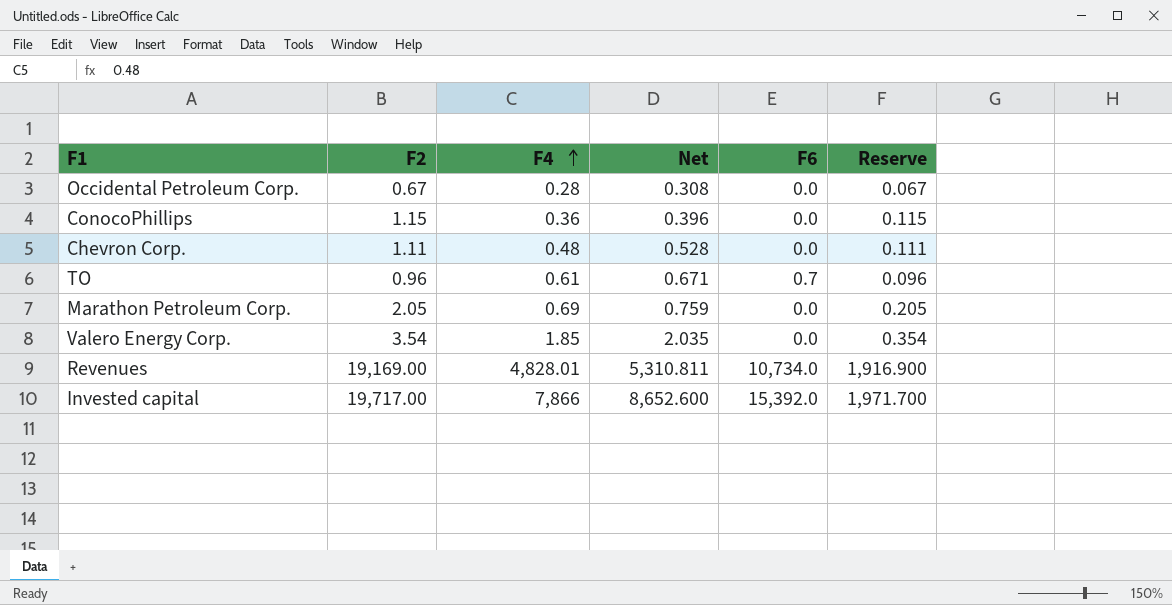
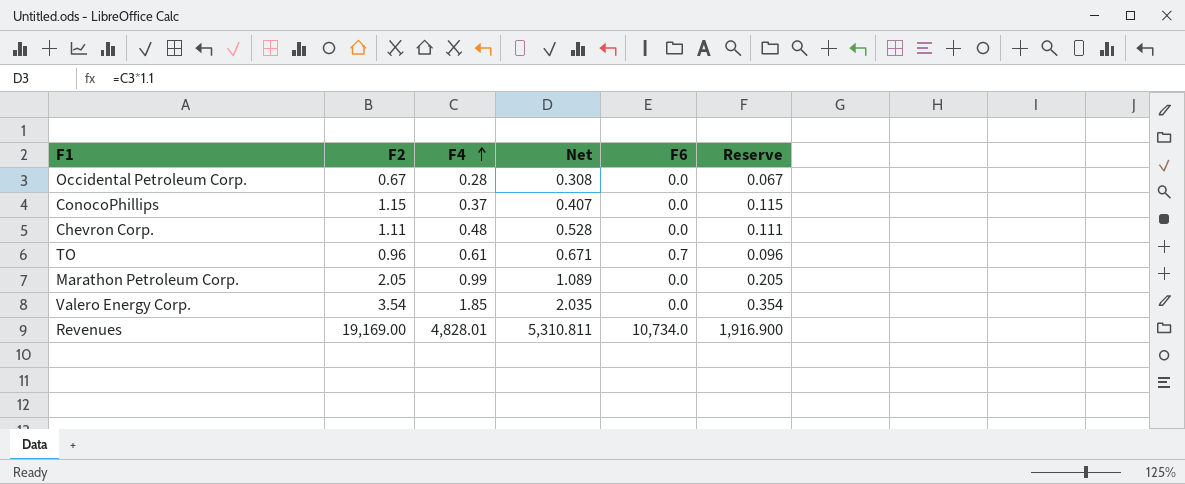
row Invested capital: 19,717.00 | 7,866 | 8,652.600 | 15,392.0 | 1,971.700 -> none
ConocoPhillips | F4: 0.36 -> 0.37
ConocoPhillips | Net: 0.396 -> 0.407
Marathon Petroleum Corp. | F4: 0.69 -> 0.99
Marathon Petroleum Corp. | Net: 0.759 -> 1.089

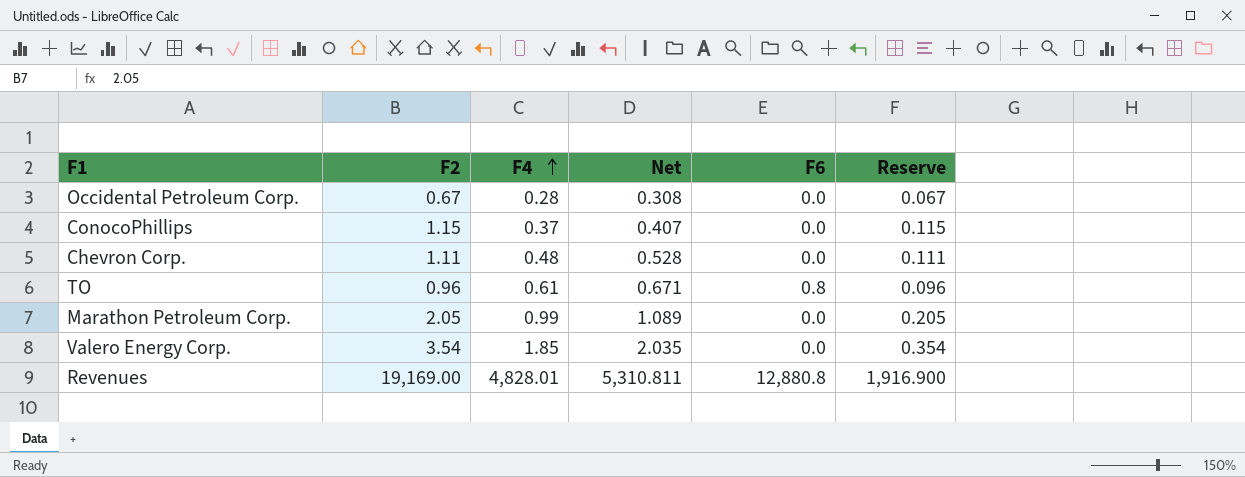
TO | F6: 0.7 -> 0.8
Revenues | F6: 10,734.0 -> 12,880.8

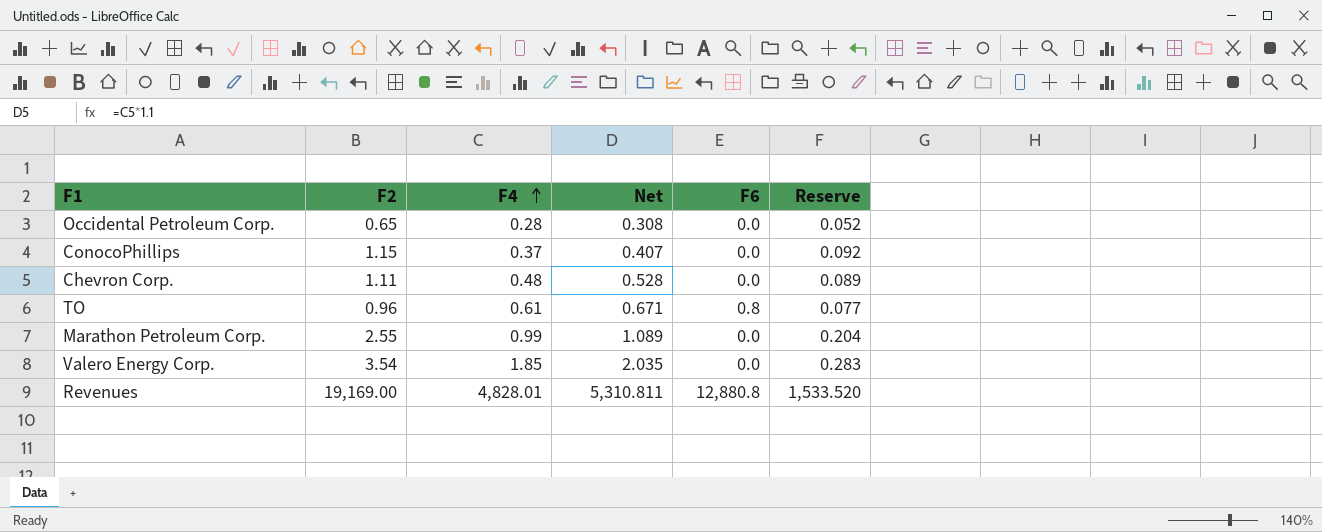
column Reserve | formula: [F2] * 0.1 -> [F2] * 0.08
Occidental Petroleum Corp. | F2: 0.67 -> 0.65
Marathon Petroleum Corp. | F2: 2.05 -> 2.55

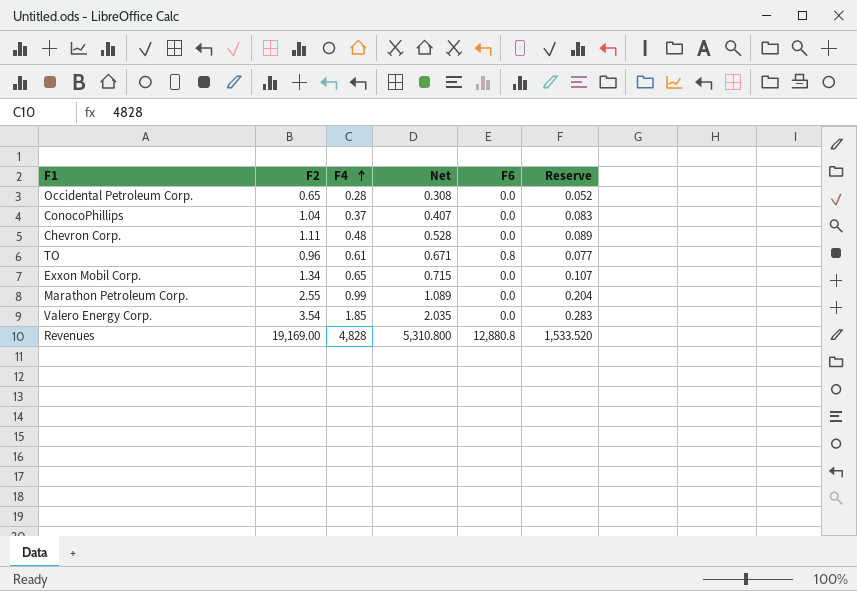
ConocoPhillips | F2: 1.15 -> 1.04
ConocoPhillips | Reserve: 0.092 -> 0.083
row Exxon Mobil Corp.: none -> 1.34 | 0.65 | 0.715 | 0.0 | 0.107
Revenues | F4: 4,828.01 -> 4,828
Revenues | Net: 5,310.811 -> 5,310.800

